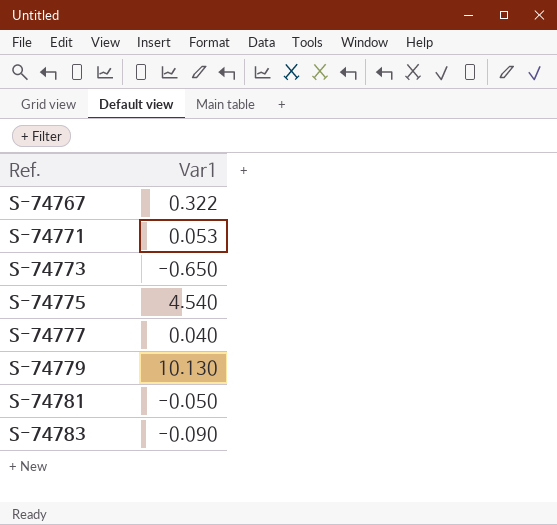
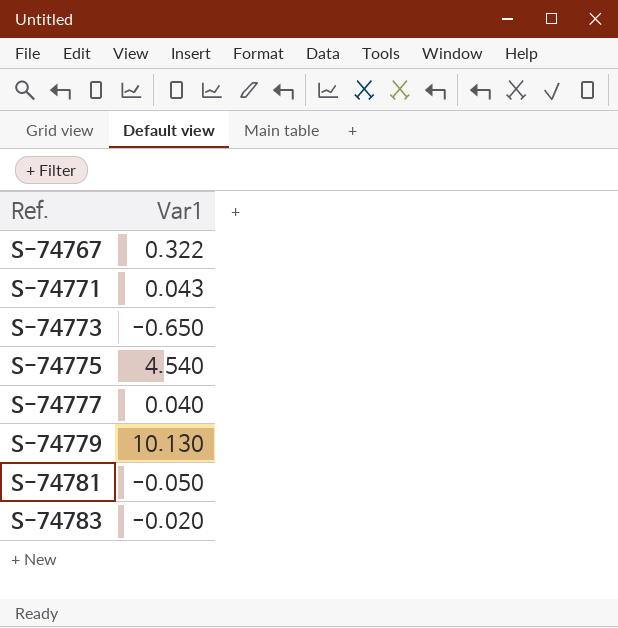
S-74771 | Var1: 0.053 -> 0.043
S-74783 | Var1: -0.090 -> -0.020

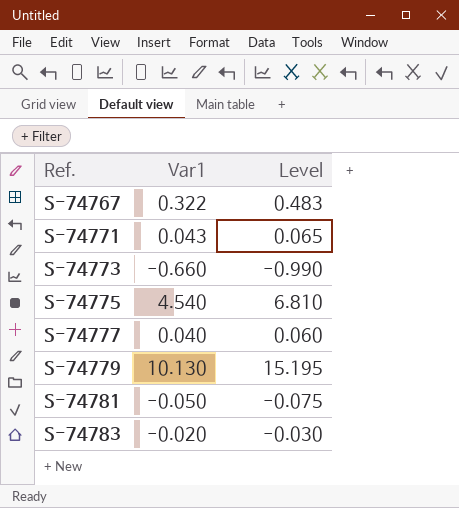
column Level | formula: none -> [Var1] * 1.5
S-74773 | Var1: -0.650 -> -0.660

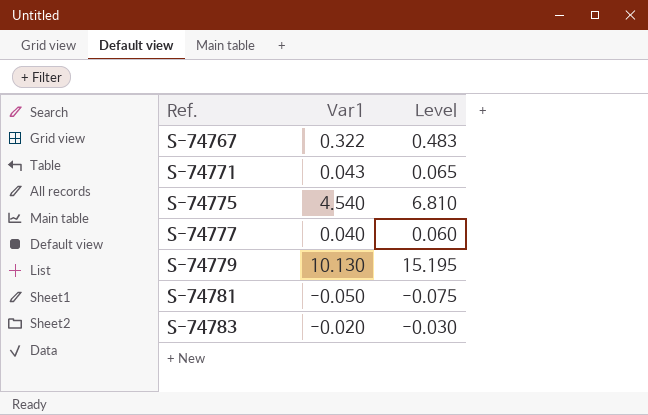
row S-74773: -0.660 | -0.990 -> none

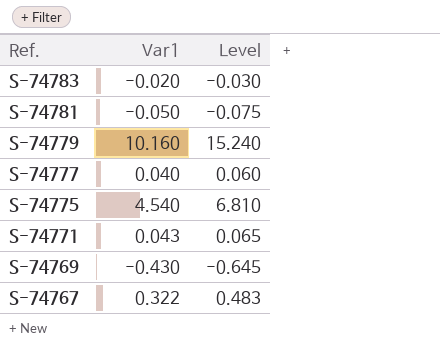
row order: Ref. ascending -> Ref. descending
S-74779 | Var1: 10.130 -> 10.160
S-74779 | Level: 15.195 -> 15.240
row S-74769: none -> -0.430 | -0.645

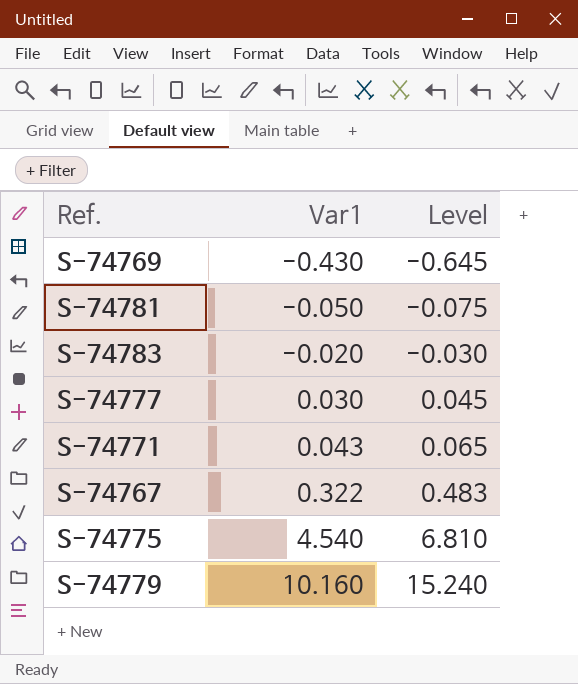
row order: Ref. descending -> Var1 ascending
S-74777 | Var1: 0.040 -> 0.030
S-74777 | Level: 0.060 -> 0.045

